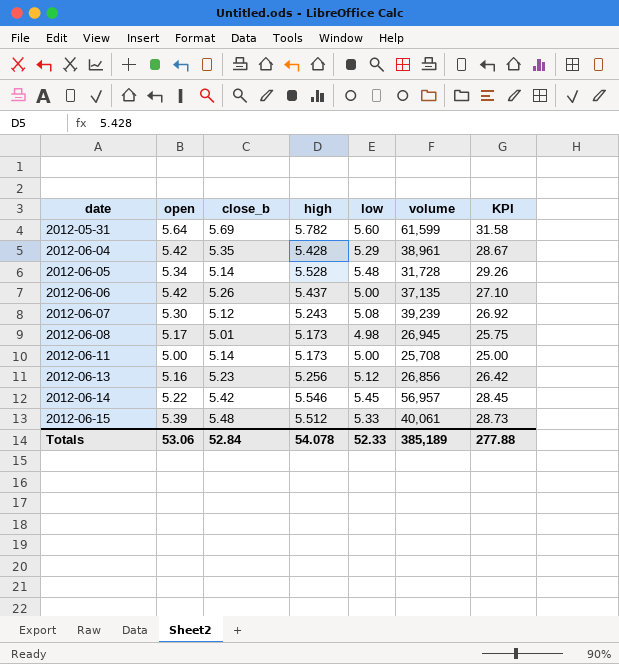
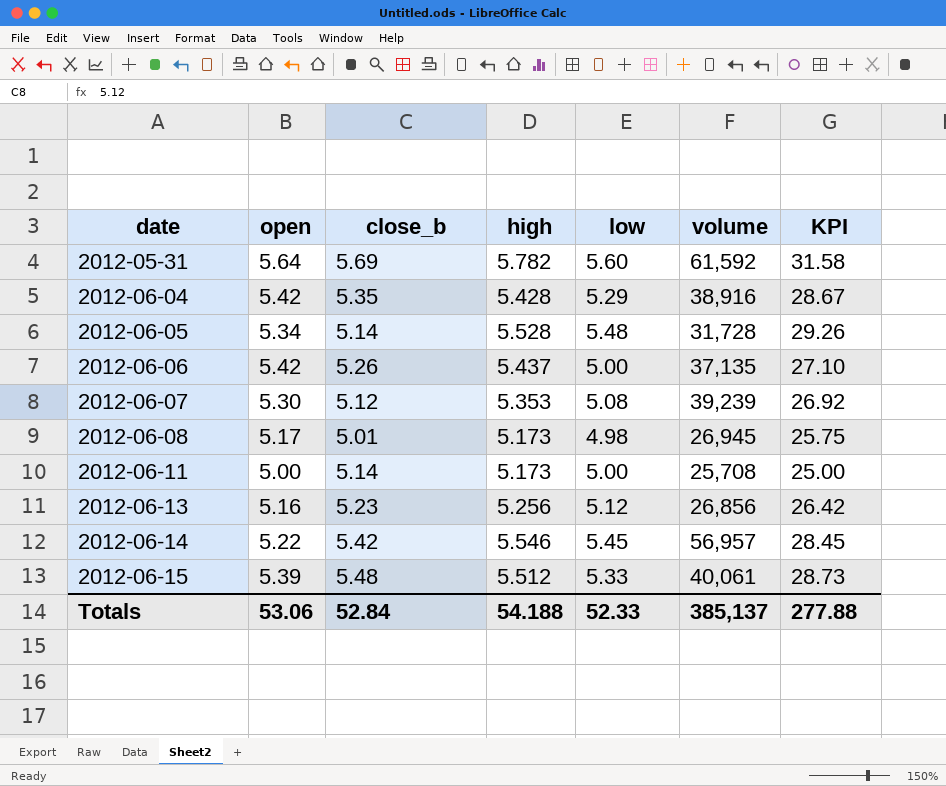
2012-05-31 | volume: 61,599 -> 61,592
2012-06-04 | volume: 38,961 -> 38,916
2012-06-07 | high: 5.243 -> 5.353
Totals | high: 54.078 -> 54.188
Totals | volume: 385,189 -> 385,137

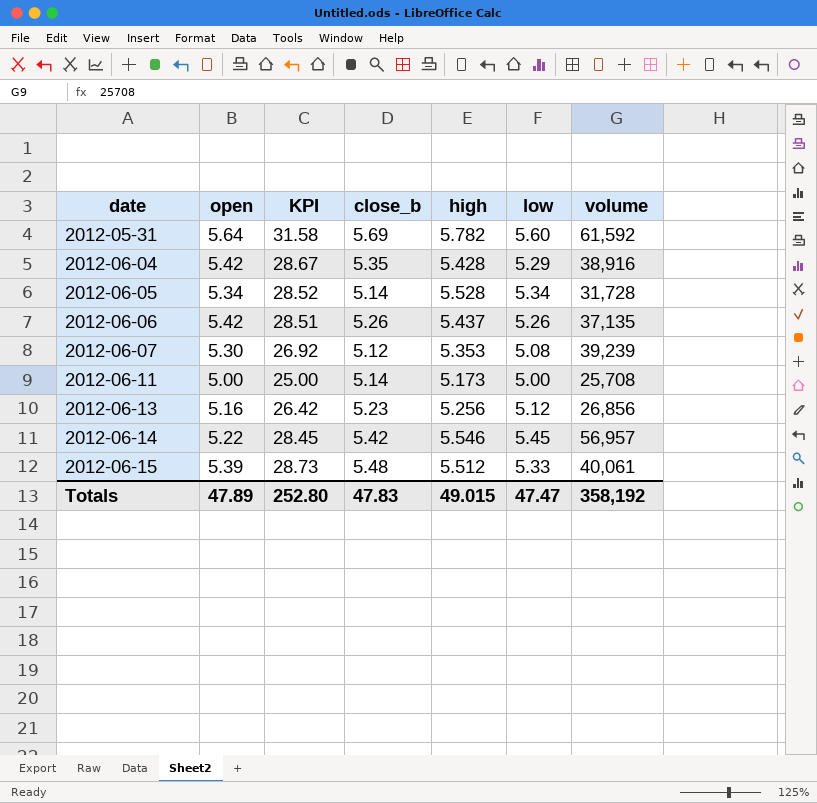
column KPI | position: 7 -> 3
row 2012-06-08: 5.17 | 5.01 | 5.173 | 4.98 | 26,945 | 25.75 -> none
2012-06-05 | KPI: 29.26 -> 28.52
2012-06-05 | low: 5.48 -> 5.34
2012-06-06 | KPI: 27.10 -> 28.51
2012-06-06 | low: 5.00 -> 5.26
Totals | open: 53.06 -> 47.89
Totals | KPI: 277.88 -> 252.80
Totals | close_b: 52.84 -> 47.83
Totals | high: 54.188 -> 49.015
Totals | low: 52.33 -> 47.47
Totals | volume: 385,137 -> 358,192

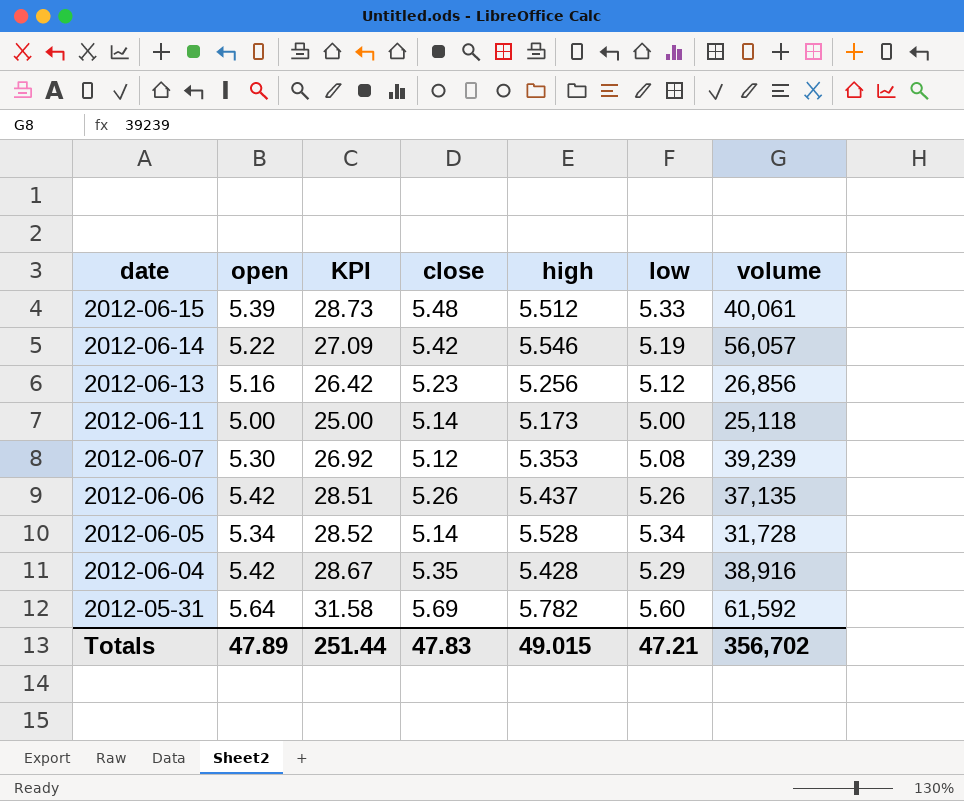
row order: date ascending -> date descending
column name: close_b -> close
2012-06-14 | KPI: 28.45 -> 27.09
2012-06-14 | low: 5.45 -> 5.19
2012-06-14 | volume: 56,957 -> 56,057
2012-06-11 | volume: 25,708 -> 25,118
Totals | KPI: 252.80 -> 251.44
Totals | low: 47.47 -> 47.21
Totals | volume: 358,192 -> 356,702

